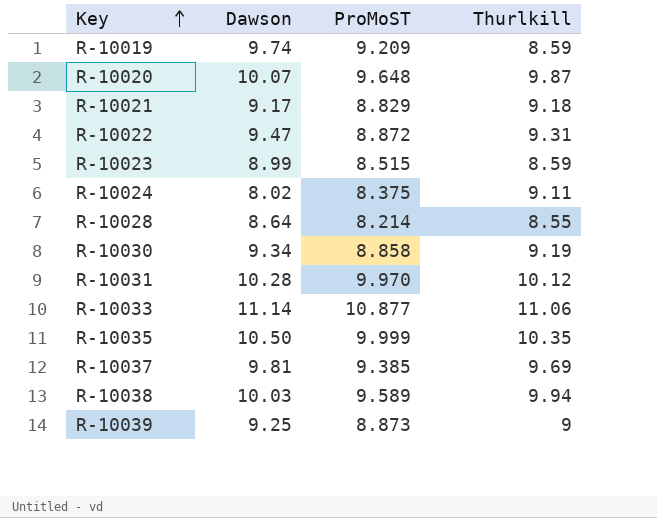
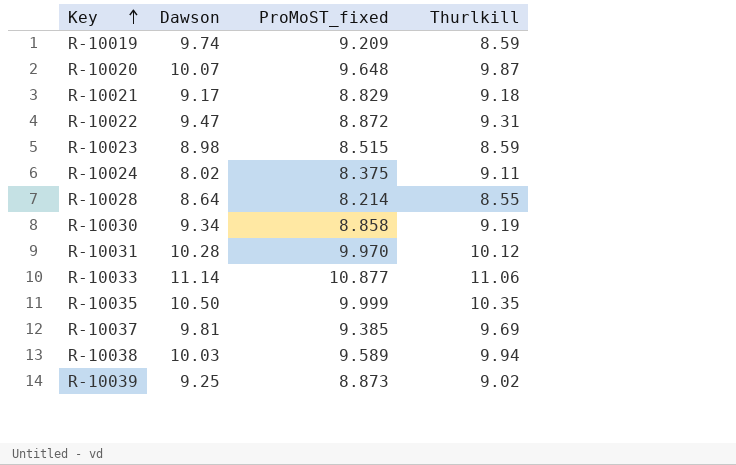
column name: ProMoST -> ProMoST_fixed
R-10023 | Dawson: 8.99 -> 8.98
R-10039 | Thurlkill: 9 -> 9.02

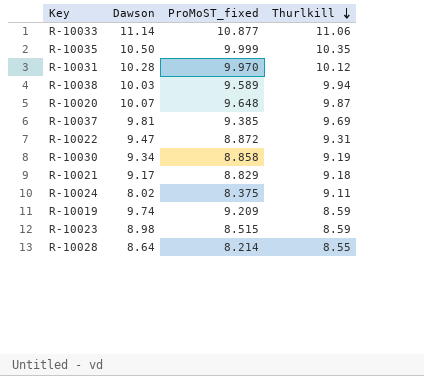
row order: Key ascending -> Thurlkill descending
row R-10039: 9.25 | 8.873 | 9.02 -> none

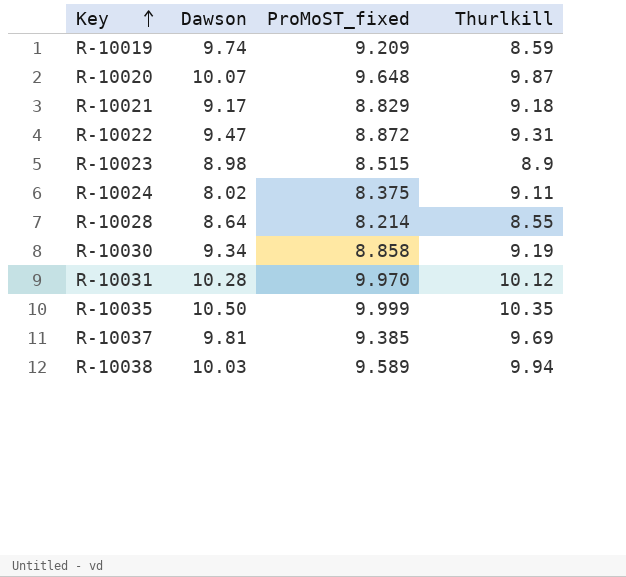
row order: Thurlkill descending -> Key ascending
row R-10033: 11.14 | 10.877 | 11.06 -> none
R-10023 | Thurlkill: 8.59 -> 8.9

